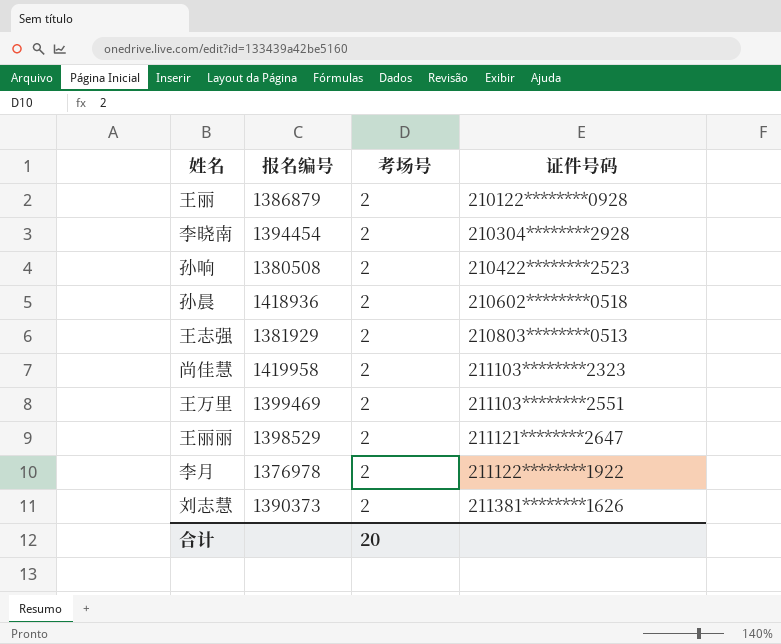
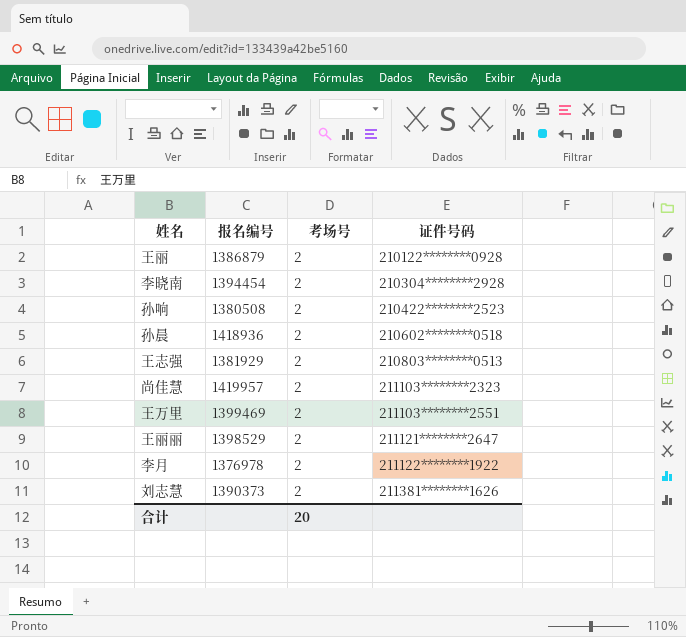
尚佳慧 | 报名编号: 1419958 -> 1419957

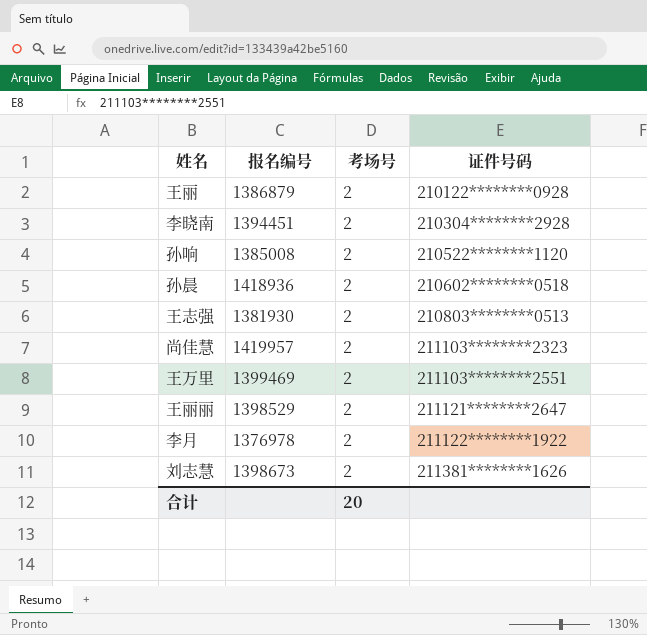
李晓南 | 报名编号: 1394454 -> 1394451
孙响 | 报名编号: 1380508 -> 1385008
孙响 | 证件号码: 210422********2523 -> 210522********1120
王志强 | 报名编号: 1381929 -> 1381930
刘志慧 | 报名编号: 1390373 -> 1398673

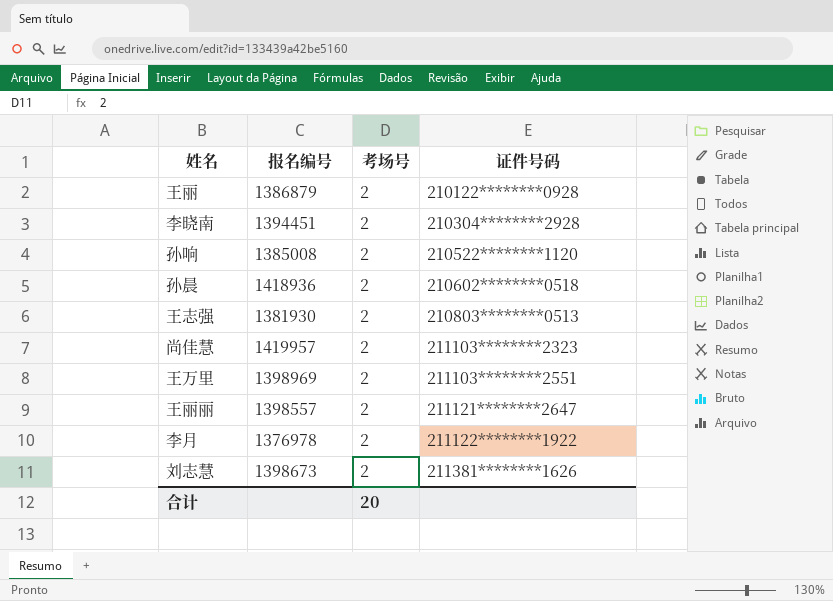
王万里 | 报名编号: 1399469 -> 1398969
王丽丽 | 报名编号: 1398529 -> 1398557

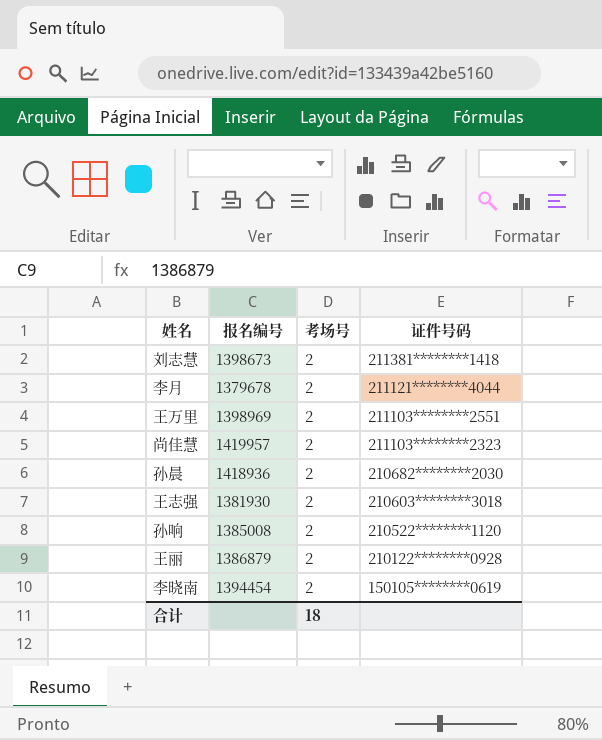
row order: 证件号码 ascending -> 证件号码 descending
row 王丽丽: 1398557 | 2 | 211121********2647 -> none
刘志慧 | 证件号码: 211381********1626 -> 211381********1418
李月 | 报名编号: 1376978 -> 1379678
李月 | 证件号码: 211122********1922 -> 211121********4044
孙晨 | 证件号码: 210602********0518 -> 210682********2030
王志强 | 证件号码: 210803********0513 -> 210603********3018
李晓南 | 报名编号: 1394451 -> 1394454
李晓南 | 证件号码: 210304********2928 -> 150105********0619
合计 | 考场号: 20 -> 18

